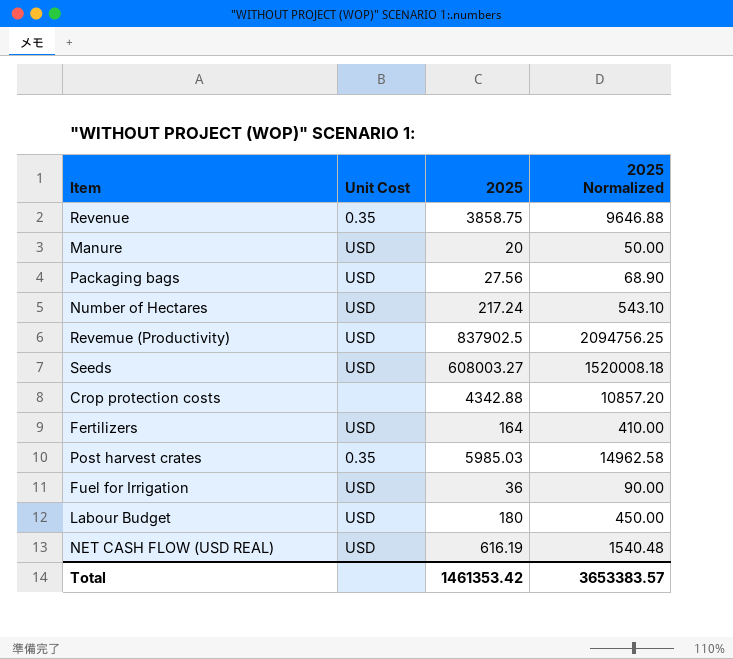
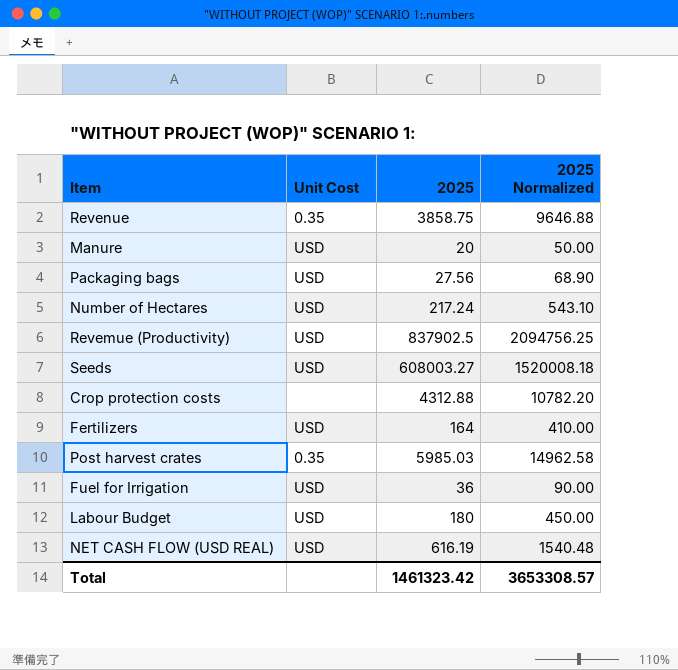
Crop protection costs | 2025: 4342.88 -> 4312.88
Crop protection costs | 2025 Normalized: 10857.20 -> 10782.20
Total | 2025: 1461353.42 -> 1461323.42
Total | 2025 Normalized: 3653383.57 -> 3653308.57

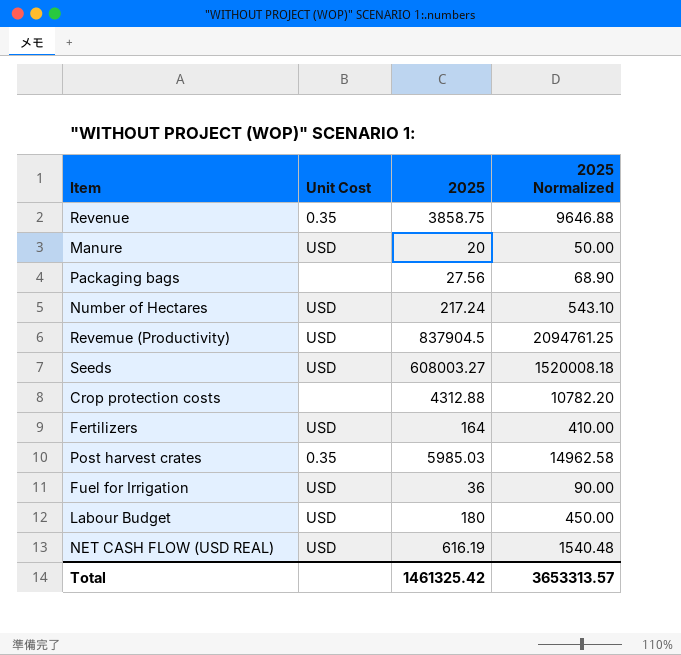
Packaging bags | Unit Cost: USD -> none
Revemue (Productivity) | 2025: 837902.5 -> 837904.5
Revemue (Productivity) | 2025 Normalized: 2094756.25 -> 2094761.25
Total | 2025: 1461323.42 -> 1461325.42
Total | 2025 Normalized: 3653308.57 -> 3653313.57

